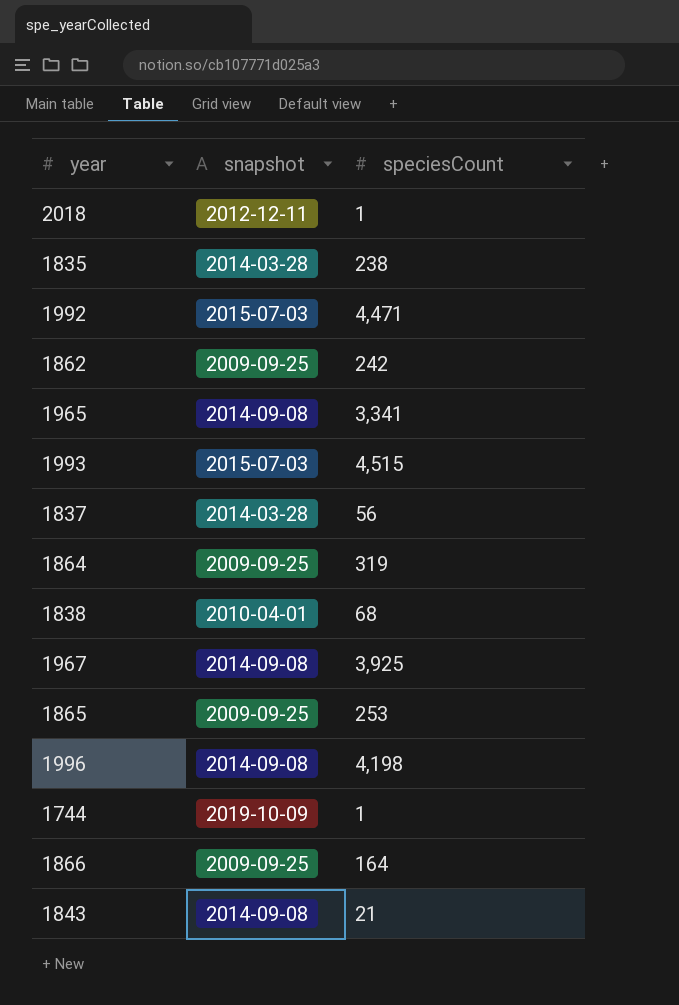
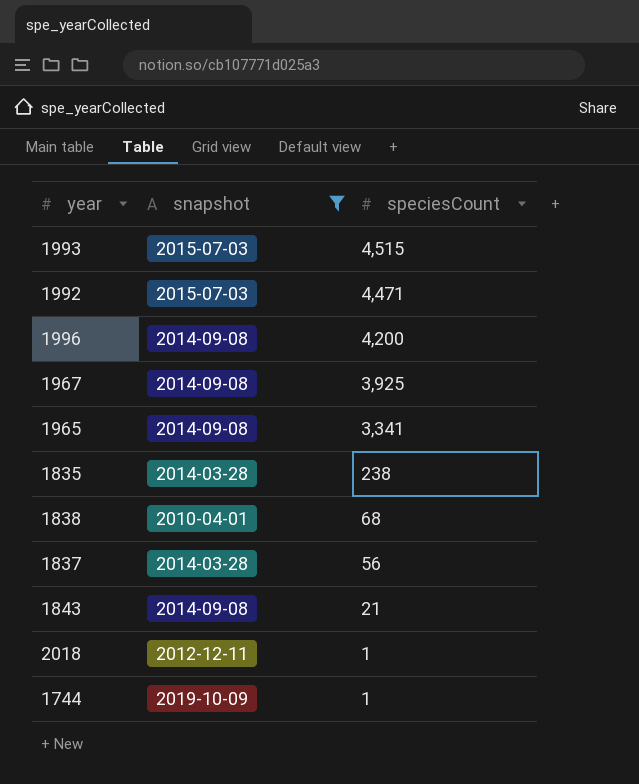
filter: none -> snapshot != 2009-09-25
row order: none -> speciesCount descending
1996 | speciesCount: 4,198 -> 4,200

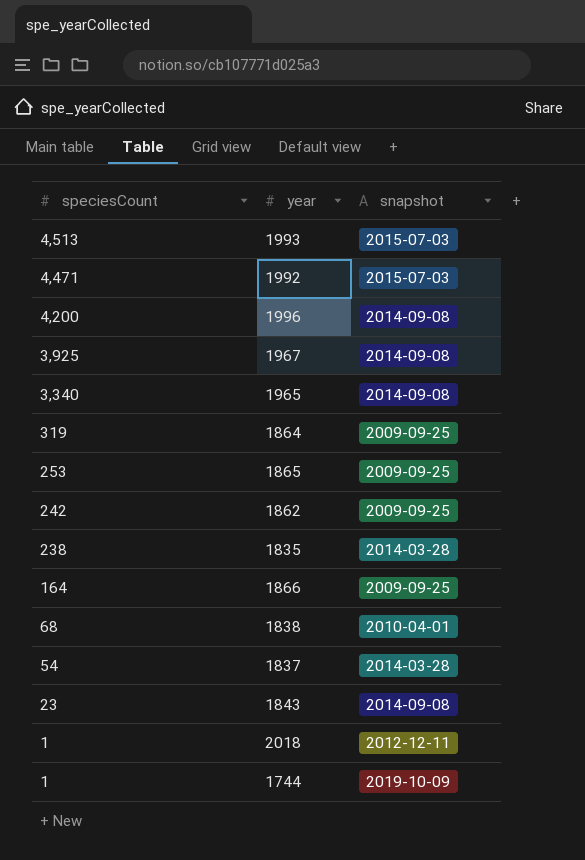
filter: snapshot != 2009-09-25 -> none
column speciesCount | position: 3 -> 1
1993 | speciesCount: 4,515 -> 4,513
1965 | speciesCount: 3,341 -> 3,340
1837 | speciesCount: 56 -> 54
1843 | speciesCount: 21 -> 23

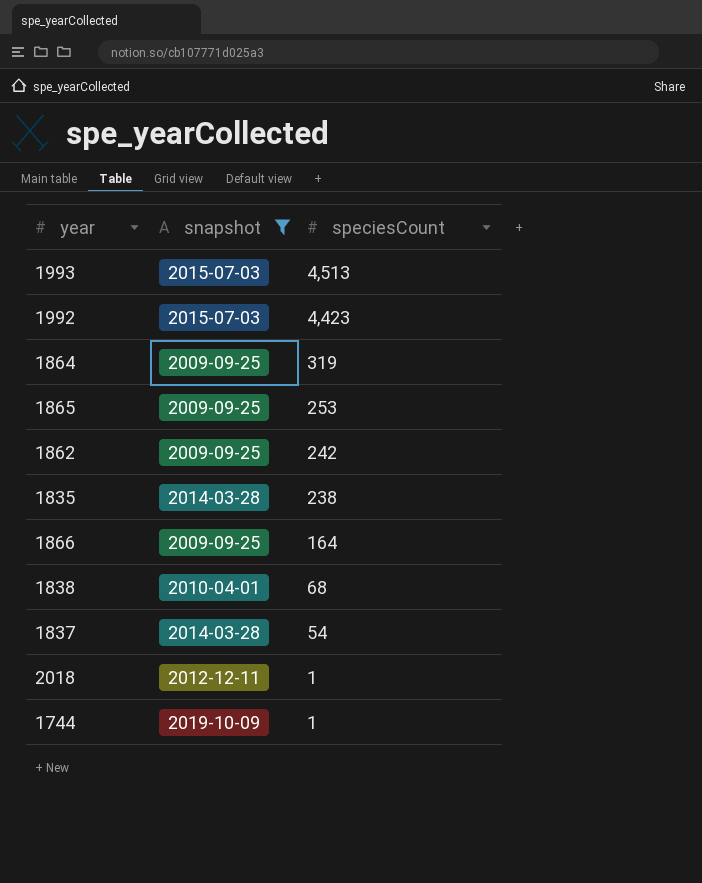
filter: none -> snapshot != 2014-09-08
column speciesCount | position: 1 -> 3
1992 | speciesCount: 4,471 -> 4,423

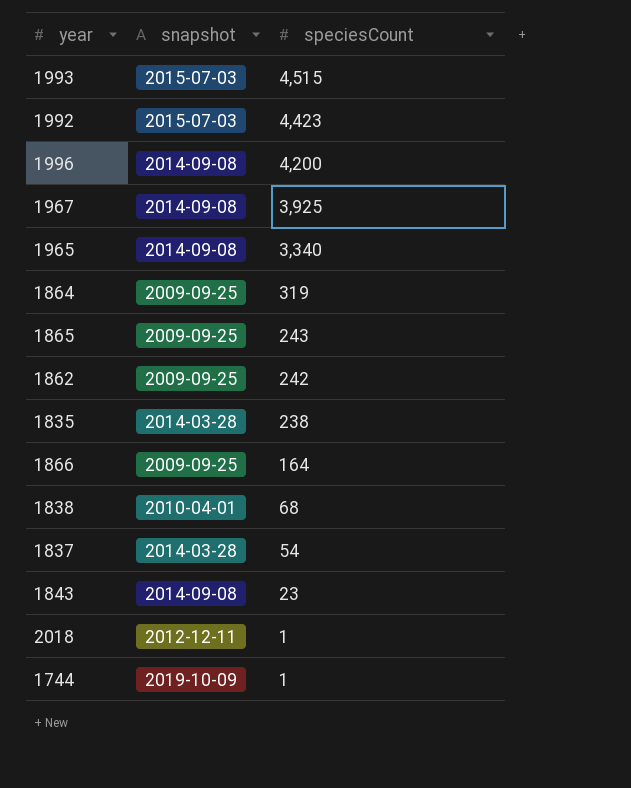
filter: snapshot != 2014-09-08 -> none
1993 | speciesCount: 4,513 -> 4,515
1865 | speciesCount: 253 -> 243

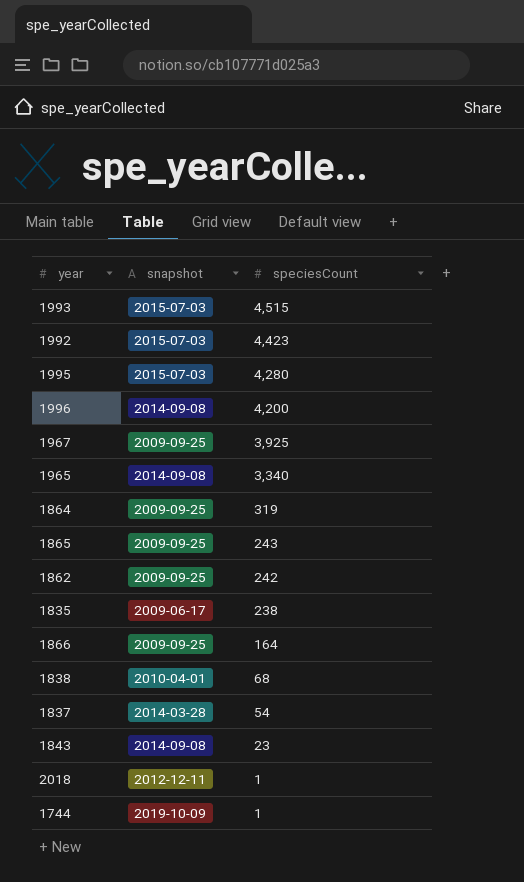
row 1995: none -> 2015-07-03 | 4,280
1967 | snapshot: 2014-09-08 -> 2009-09-25
1835 | snapshot: 2014-03-28 -> 2009-06-17

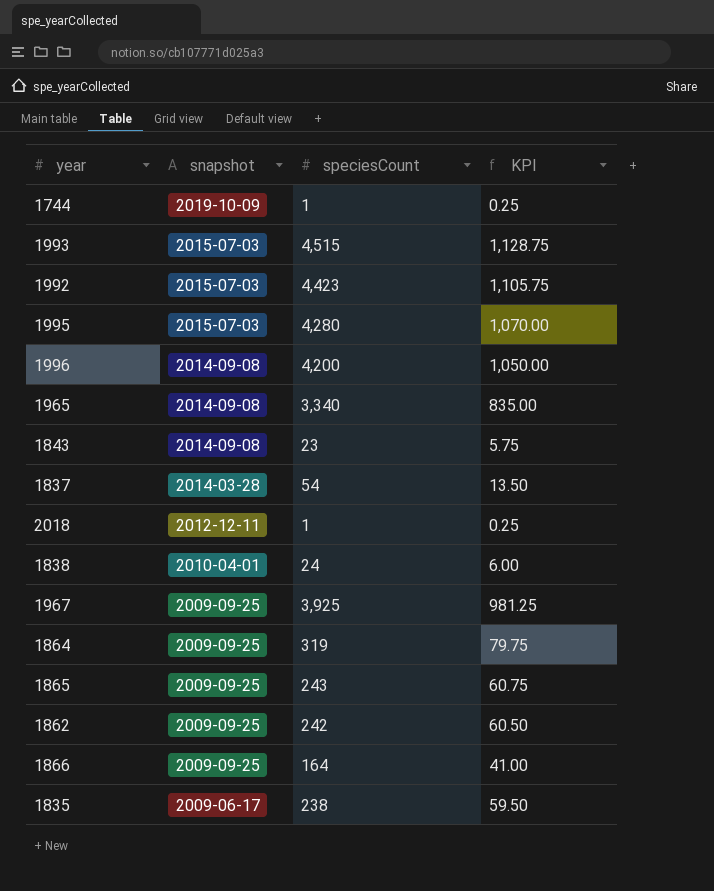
row order: speciesCount descending -> snapshot descending
column KPI | formula: none -> [speciesCount] * 0.25
1838 | speciesCount: 68 -> 24

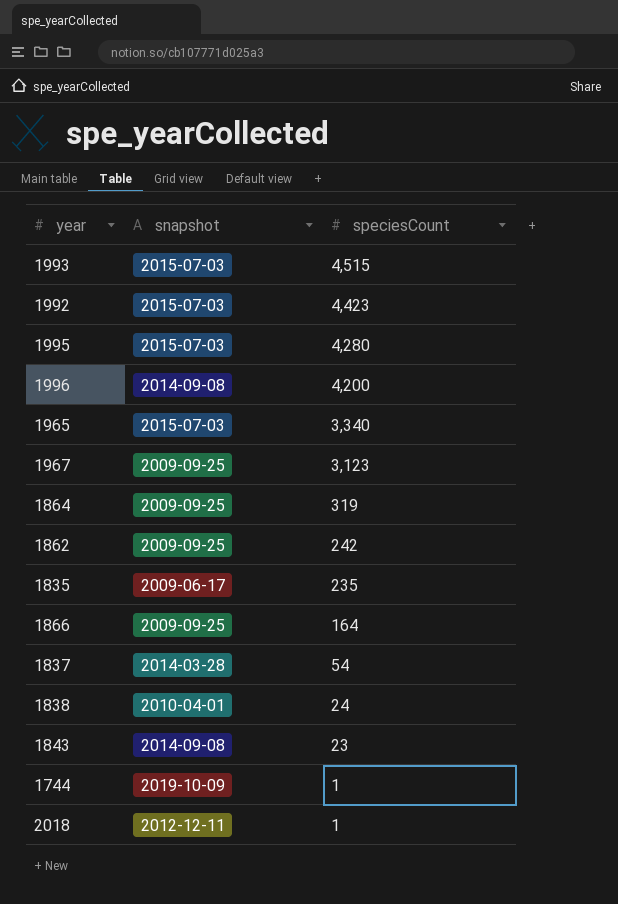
row order: snapshot descending -> speciesCount descending
column KPI | formula: [speciesCount] * 0.25 -> none
row 1865: 2009-09-25 | 243 | 60.75 -> none
1965 | snapshot: 2014-09-08 -> 2015-07-03
1967 | speciesCount: 3,925 -> 3,123
1835 | speciesCount: 238 -> 235

